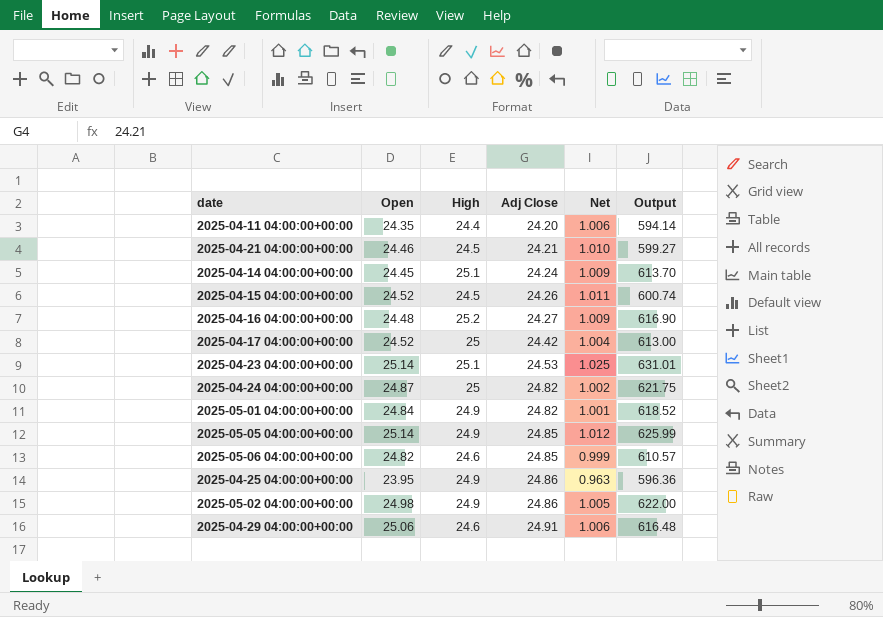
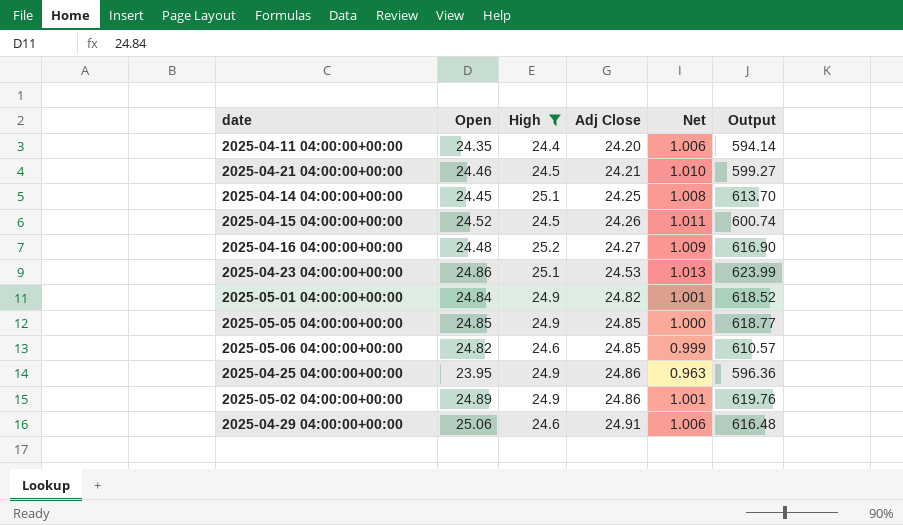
filter: none -> High != 25
2025-04-14 04:00:00+00:00 | Adj Close: 24.24 -> 24.25
2025-04-14 04:00:00+00:00 | Net: 1.009 -> 1.008
2025-04-23 04:00:00+00:00 | Open: 25.14 -> 24.86
2025-04-23 04:00:00+00:00 | Net: 1.025 -> 1.013
2025-04-23 04:00:00+00:00 | Output: 631.01 -> 623.99
2025-05-05 04:00:00+00:00 | Open: 25.14 -> 24.85
2025-05-05 04:00:00+00:00 | Net: 1.012 -> 1.000
2025-05-05 04:00:00+00:00 | Output: 625.99 -> 618.77
2025-05-02 04:00:00+00:00 | Open: 24.98 -> 24.89
2025-05-02 04:00:00+00:00 | Net: 1.005 -> 1.001
2025-05-02 04:00:00+00:00 | Output: 622.00 -> 619.76

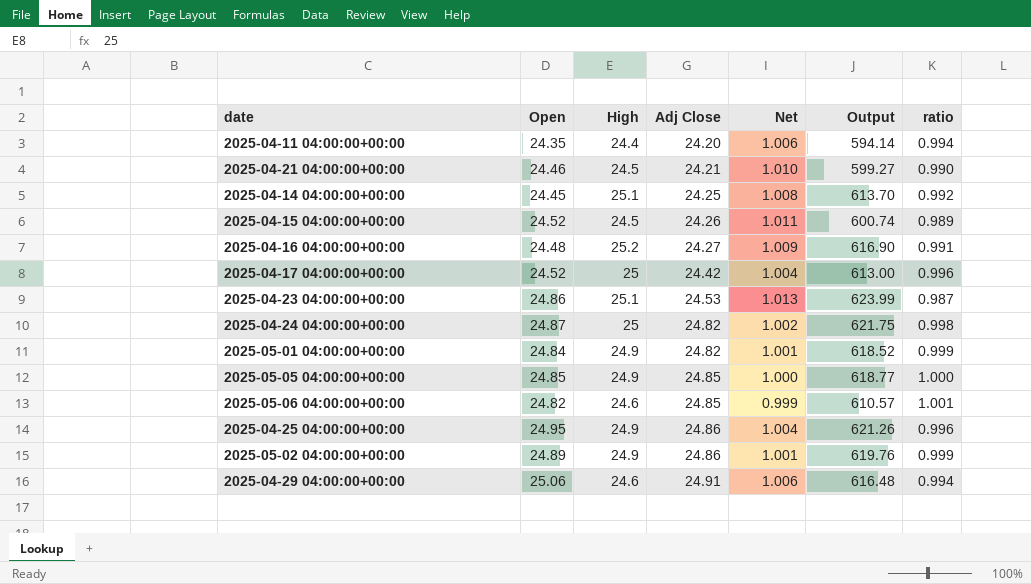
filter: High != 25 -> none
column ratio | formula: none -> [Adj Close] / [Open]
2025-04-25 04:00:00+00:00 | Open: 23.95 -> 24.95
2025-04-25 04:00:00+00:00 | Net: 0.963 -> 1.004
2025-04-25 04:00:00+00:00 | Output: 596.36 -> 621.26

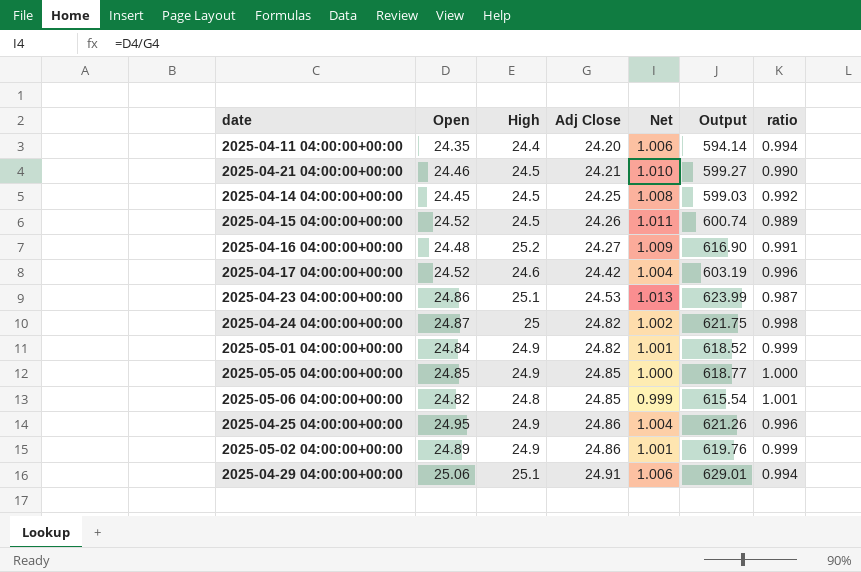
2025-04-14 04:00:00+00:00 | High: 25.1 -> 24.5
2025-04-14 04:00:00+00:00 | Output: 613.70 -> 599.03
2025-04-17 04:00:00+00:00 | High: 25 -> 24.6
2025-04-17 04:00:00+00:00 | Output: 613.00 -> 603.19
2025-05-06 04:00:00+00:00 | High: 24.6 -> 24.8
2025-05-06 04:00:00+00:00 | Output: 610.57 -> 615.54
2025-04-29 04:00:00+00:00 | High: 24.6 -> 25.1
2025-04-29 04:00:00+00:00 | Output: 616.48 -> 629.01

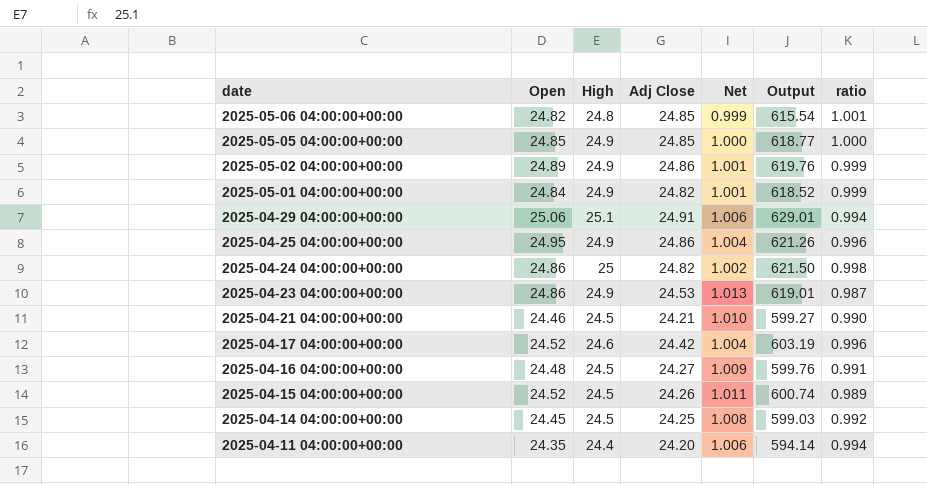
row order: Adj Close ascending -> date descending
2025-04-24 04:00:00+00:00 | Open: 24.87 -> 24.86
2025-04-24 04:00:00+00:00 | Output: 621.75 -> 621.50
2025-04-23 04:00:00+00:00 | High: 25.1 -> 24.9
2025-04-23 04:00:00+00:00 | Output: 623.99 -> 619.01
2025-04-16 04:00:00+00:00 | High: 25.2 -> 24.5
2025-04-16 04:00:00+00:00 | Output: 616.90 -> 599.76

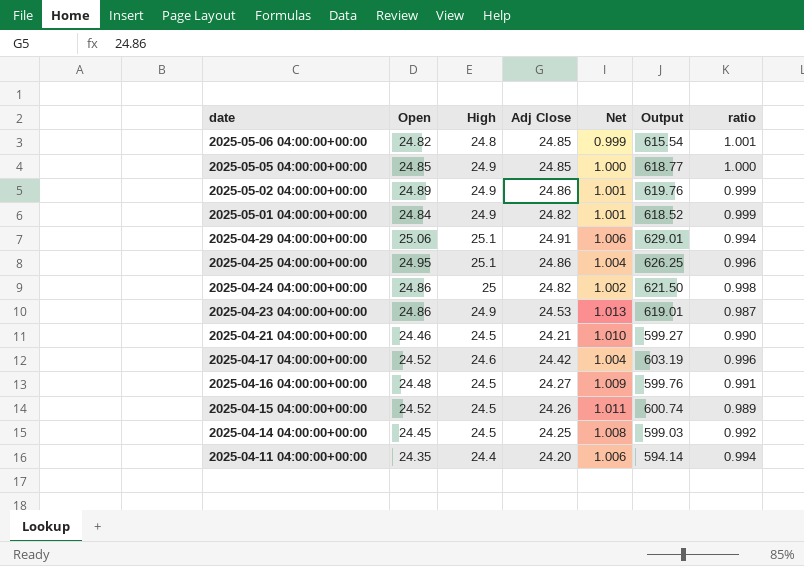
2025-04-25 04:00:00+00:00 | High: 24.9 -> 25.1
2025-04-25 04:00:00+00:00 | Output: 621.26 -> 626.25

